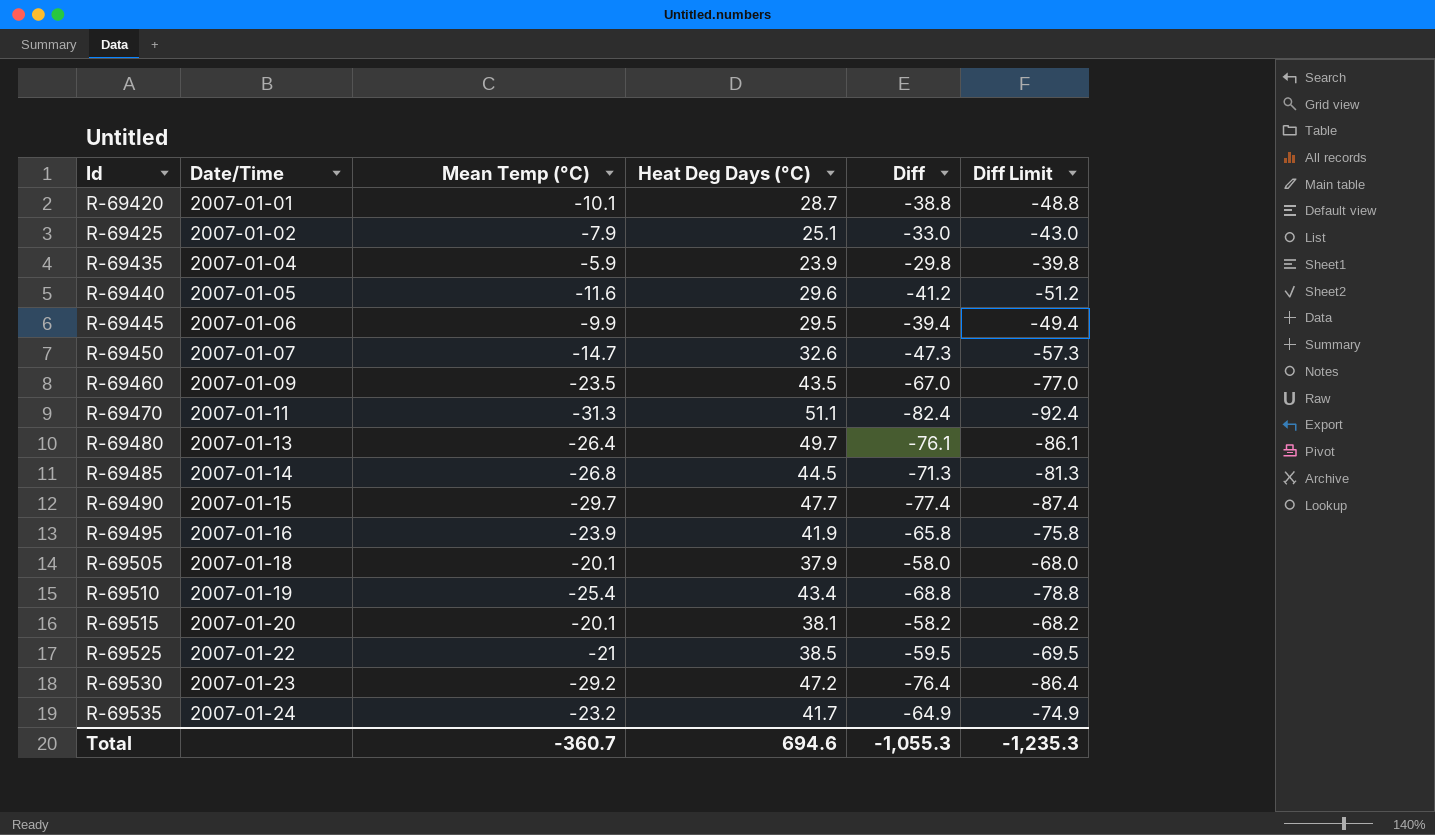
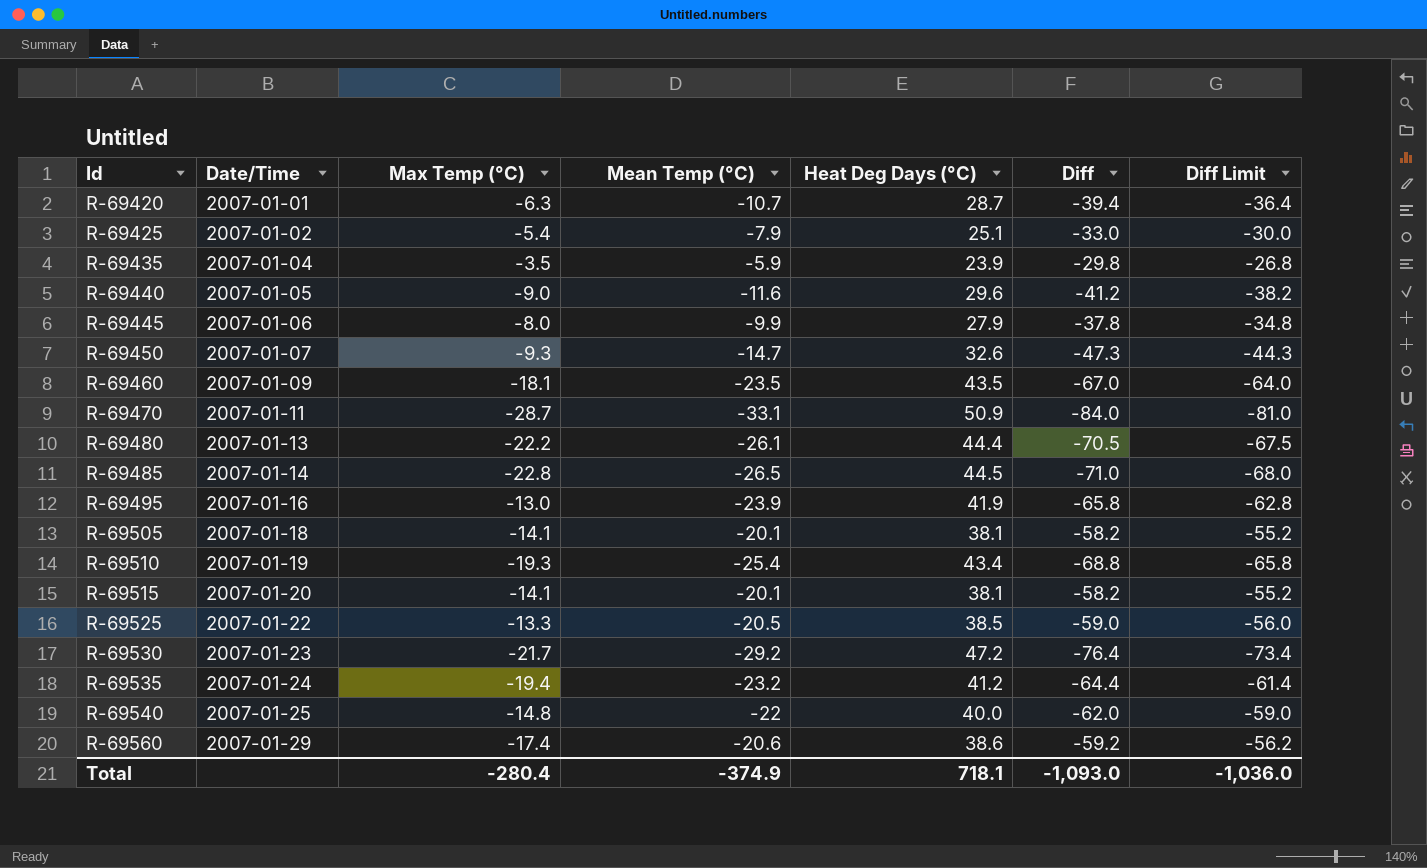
column Max Temp (°C) | position: none -> 3
column Diff Limit | formula: [Diff] - 10 -> [Diff] + 3
row R-69490: 2007-01-15 | -29.7 | 47.7 | -77.4 | -87.4 -> none
R-69420 | Mean Temp (°C): -10.1 -> -10.7
R-69420 | Diff: -38.8 -> -39.4
R-69445 | Heat Deg Days (°C): 29.5 -> 27.9
R-69445 | Diff: -39.4 -> -37.8
R-69470 | Mean Temp (°C): -31.3 -> -33.1
R-69470 | Heat Deg Days (°C): 51.1 -> 50.9
R-69470 | Diff: -82.4 -> -84.0
R-69480 | Mean Temp (°C): -26.4 -> -26.1
R-69480 | Heat Deg Days (°C): 49.7 -> 44.4
R-69480 | Diff: -76.1 -> -70.5
R-69485 | Mean Temp (°C): -26.8 -> -26.5
R-69485 | Diff: -71.3 -> -71.0
R-69505 | Heat Deg Days (°C): 37.9 -> 38.1
R-69505 | Diff: -58.0 -> -58.2
R-69525 | Mean Temp (°C): -21 -> -20.5
R-69525 | Diff: -59.5 -> -59.0
R-69535 | Heat Deg Days (°C): 41.7 -> 41.2
R-69535 | Diff: -64.9 -> -64.4
row R-69540: none -> 2007-01-25 | -14.8 | -22 | 40.0 | -62.0 | -59.0
row R-69560: none -> 2007-01-29 | -17.4 | -20.6 | 38.6 | -59.2 | -56.2
Total | Mean Temp (°C): -360.7 -> -374.9
Total | Heat Deg Days (°C): 694.6 -> 718.1
Total | Diff: -1,055.3 -> -1,093.0
Total | Diff Limit: -1,235.3 -> -1,036.0

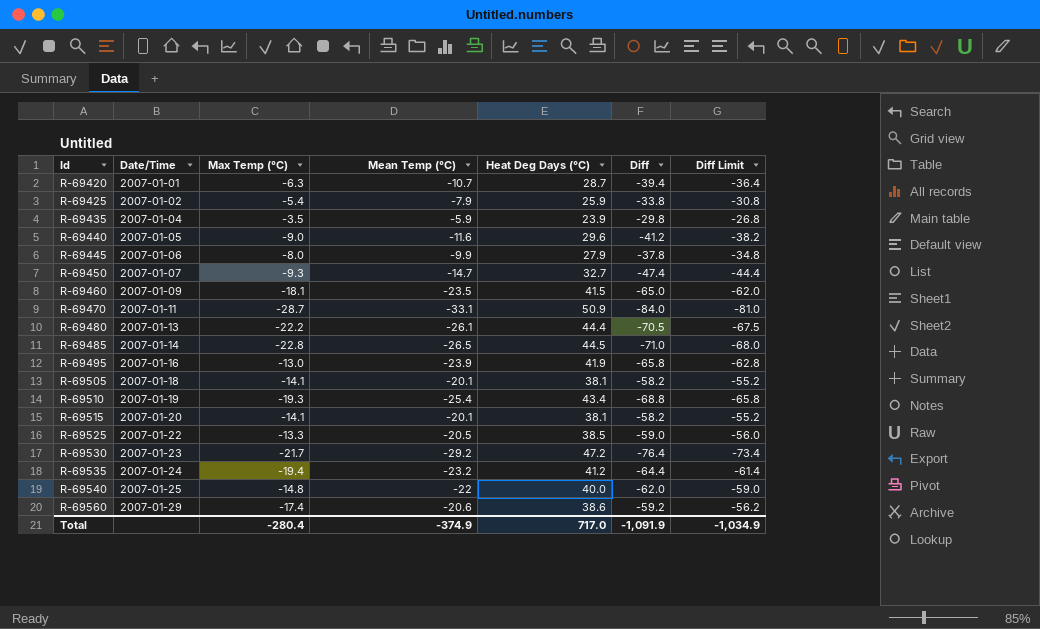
R-69425 | Heat Deg Days (°C): 25.1 -> 25.9
R-69425 | Diff: -33.0 -> -33.8
R-69425 | Diff Limit: -30.0 -> -30.8
R-69450 | Heat Deg Days (°C): 32.6 -> 32.7
R-69450 | Diff: -47.3 -> -47.4
R-69450 | Diff Limit: -44.3 -> -44.4
R-69460 | Heat Deg Days (°C): 43.5 -> 41.5
R-69460 | Diff: -67.0 -> -65.0
R-69460 | Diff Limit: -64.0 -> -62.0
Total | Heat Deg Days (°C): 718.1 -> 717.0
Total | Diff: -1,093.0 -> -1,091.9
Total | Diff Limit: -1,036.0 -> -1,034.9

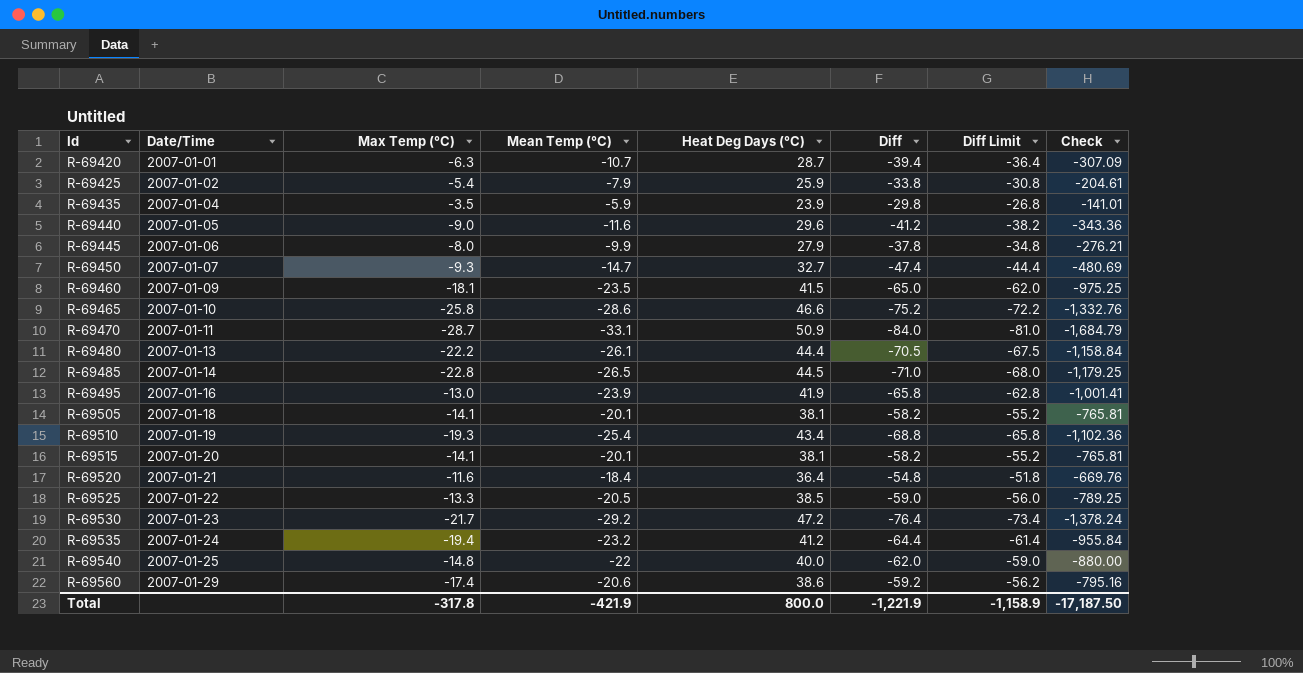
column Check | formula: none -> [Mean Temp (°C)] * [Heat Deg Days (°C)]
row R-69465: none -> 2007-01-10 | -25.8 | -28.6 | 46.6 | -75.2 | -72.2 | -1,332.76
row R-69520: none -> 2007-01-21 | -11.6 | -18.4 | 36.4 | -54.8 | -51.8 | -669.76
Total | Max Temp (°C): -280.4 -> -317.8
Total | Mean Temp (°C): -374.9 -> -421.9
Total | Heat Deg Days (°C): 717.0 -> 800.0
Total | Diff: -1,091.9 -> -1,221.9
Total | Diff Limit: -1,034.9 -> -1,158.9

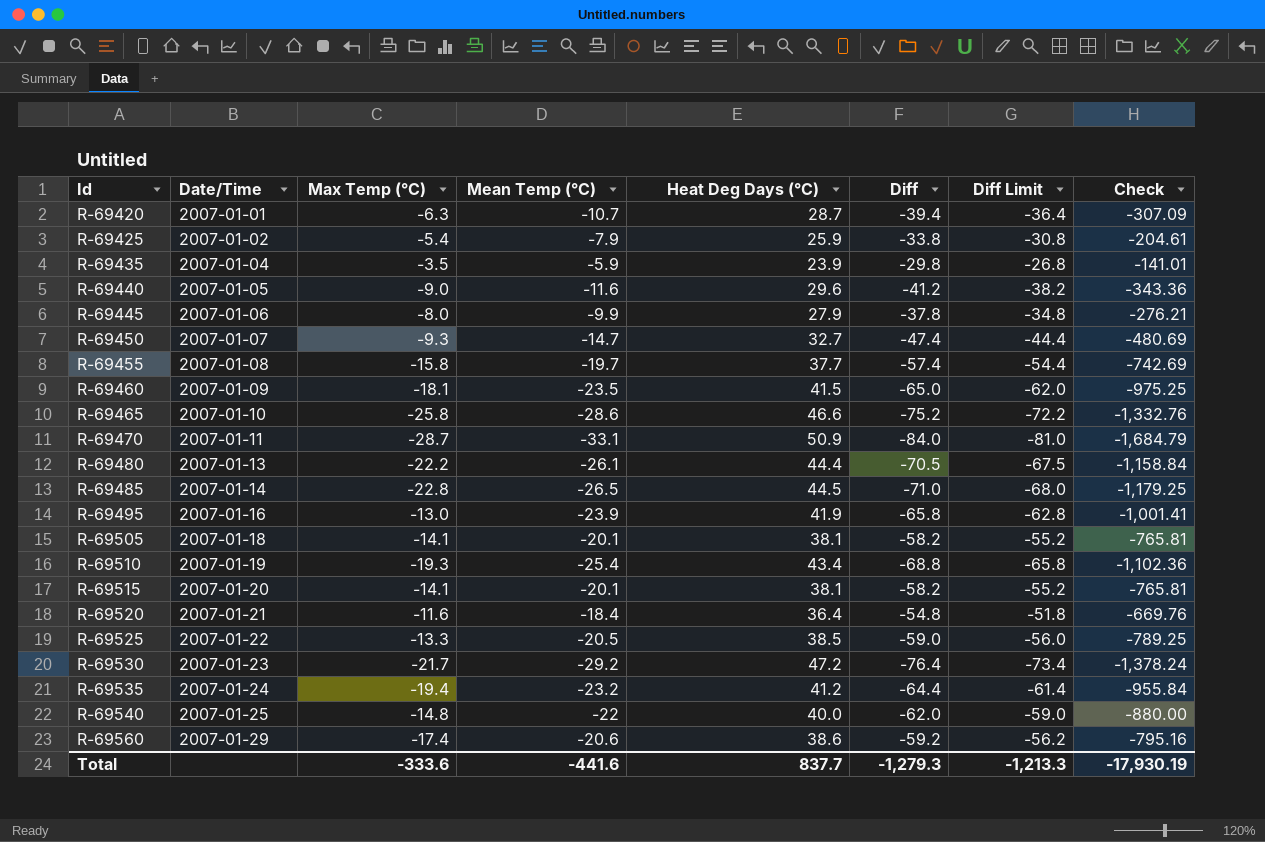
row R-69455: none -> 2007-01-08 | -15.8 | -19.7 | 37.7 | -57.4 | -54.4 | -742.69
Total | Max Temp (°C): -317.8 -> -333.6
Total | Mean Temp (°C): -421.9 -> -441.6
Total | Heat Deg Days (°C): 800.0 -> 837.7
Total | Diff: -1,221.9 -> -1,279.3
Total | Diff Limit: -1,158.9 -> -1,213.3
Total | Check: -17,187.50 -> -17,930.19

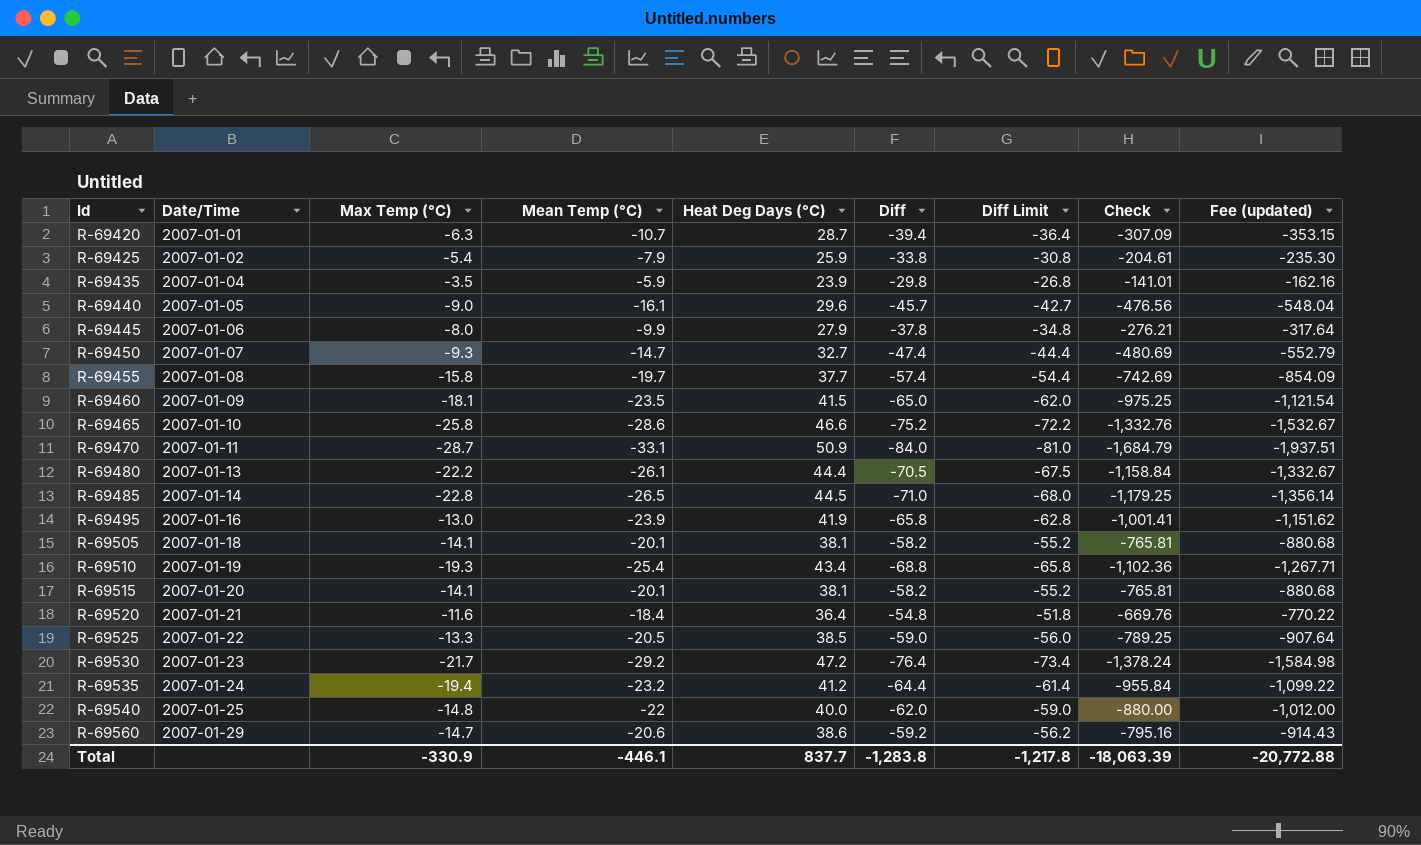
column Fee (updated) | formula: none -> [Check] * 1.15
R-69440 | Mean Temp (°C): -11.6 -> -16.1
R-69440 | Diff: -41.2 -> -45.7
R-69440 | Diff Limit: -38.2 -> -42.7
R-69440 | Check: -343.36 -> -476.56
R-69560 | Max Temp (°C): -17.4 -> -14.7
Total | Max Temp (°C): -333.6 -> -330.9
Total | Mean Temp (°C): -441.6 -> -446.1
Total | Diff: -1,279.3 -> -1,283.8
Total | Diff Limit: -1,213.3 -> -1,217.8
Total | Check: -17,930.19 -> -18,063.39

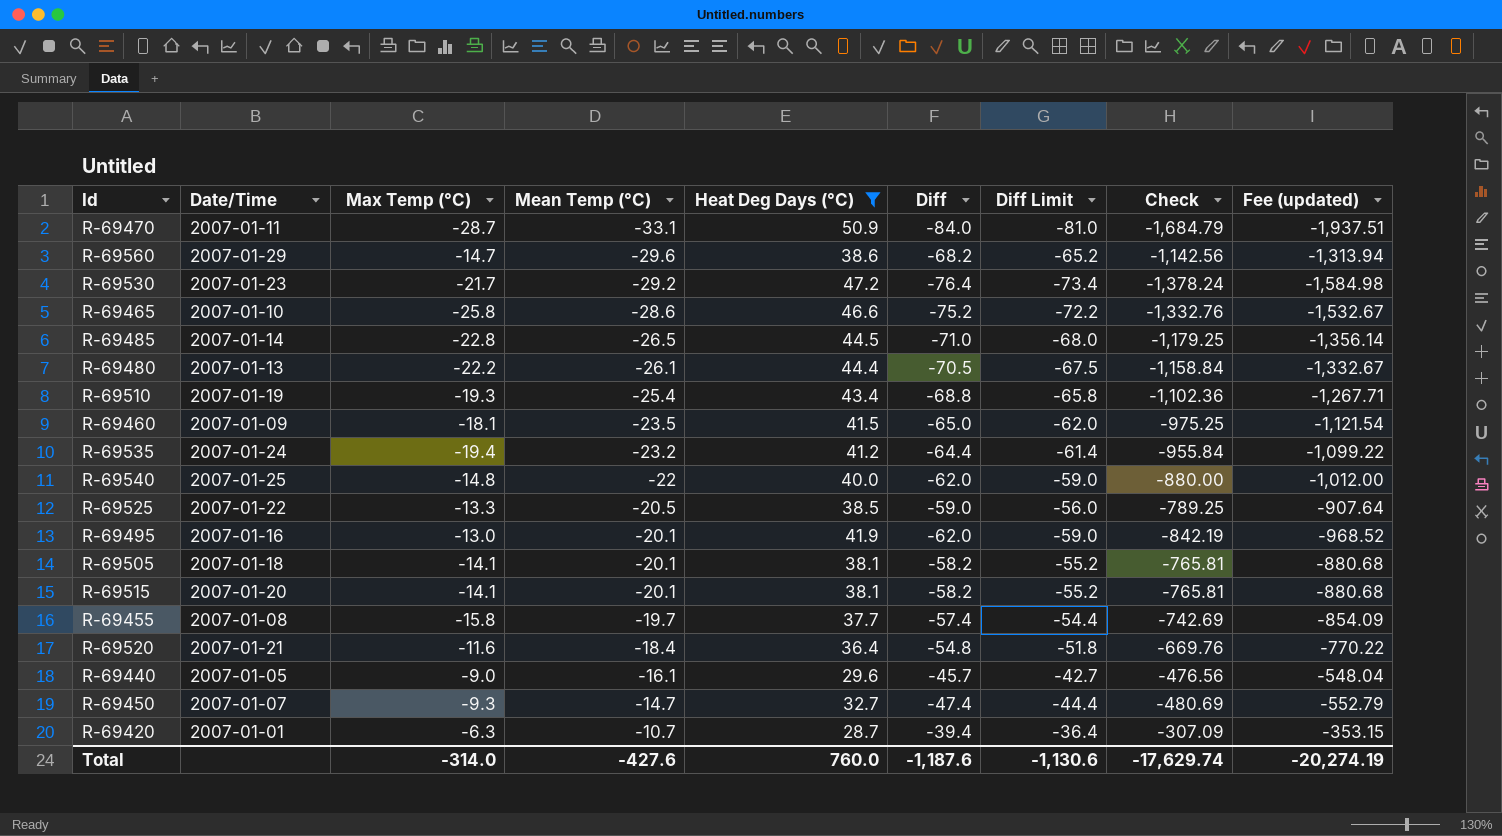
filter: none -> Heat Deg Days (°C) >= 28.7
row order: Id ascending -> Mean Temp (°C) ascending
R-69560 | Mean Temp (°C): -20.6 -> -29.6
R-69560 | Diff: -59.2 -> -68.2
R-69560 | Diff Limit: -56.2 -> -65.2
R-69560 | Check: -795.16 -> -1,142.56
R-69560 | Fee (updated): -914.43 -> -1,313.94
R-69495 | Mean Temp (°C): -23.9 -> -20.1
R-69495 | Diff: -65.8 -> -62.0
R-69495 | Diff Limit: -62.8 -> -59.0
R-69495 | Check: -1,001.41 -> -842.19
R-69495 | Fee (updated): -1,151.62 -> -968.52
Total | Max Temp (°C): -330.9 -> -314.0
Total | Mean Temp (°C): -446.1 -> -427.6
Total | Heat Deg Days (°C): 837.7 -> 760.0
Total | Diff: -1,283.8 -> -1,187.6
Total | Diff Limit: -1,217.8 -> -1,130.6
Total | Check: -18,063.39 -> -17,629.74
Total | Fee (updated): -20,772.88 -> -20,274.19

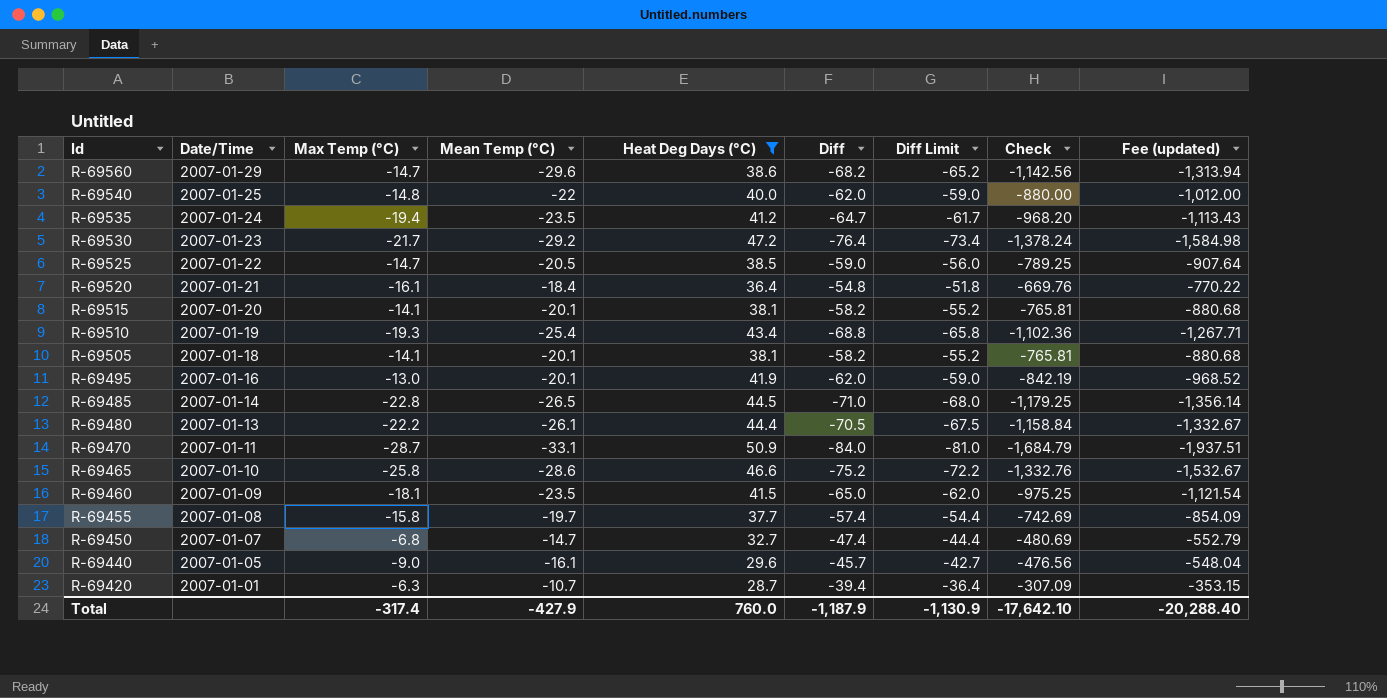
row order: Mean Temp (°C) ascending -> Id descending
R-69535 | Mean Temp (°C): -23.2 -> -23.5
R-69535 | Diff: -64.4 -> -64.7
R-69535 | Diff Limit: -61.4 -> -61.7
R-69535 | Check: -955.84 -> -968.20
R-69535 | Fee (updated): -1,099.22 -> -1,113.43
R-69525 | Max Temp (°C): -13.3 -> -14.7
R-69520 | Max Temp (°C): -11.6 -> -16.1
R-69450 | Max Temp (°C): -9.3 -> -6.8
Total | Max Temp (°C): -314.0 -> -317.4
Total | Mean Temp (°C): -427.6 -> -427.9
Total | Diff: -1,187.6 -> -1,187.9
Total | Diff Limit: -1,130.6 -> -1,130.9
Total | Check: -17,629.74 -> -17,642.10
Total | Fee (updated): -20,274.19 -> -20,288.40

